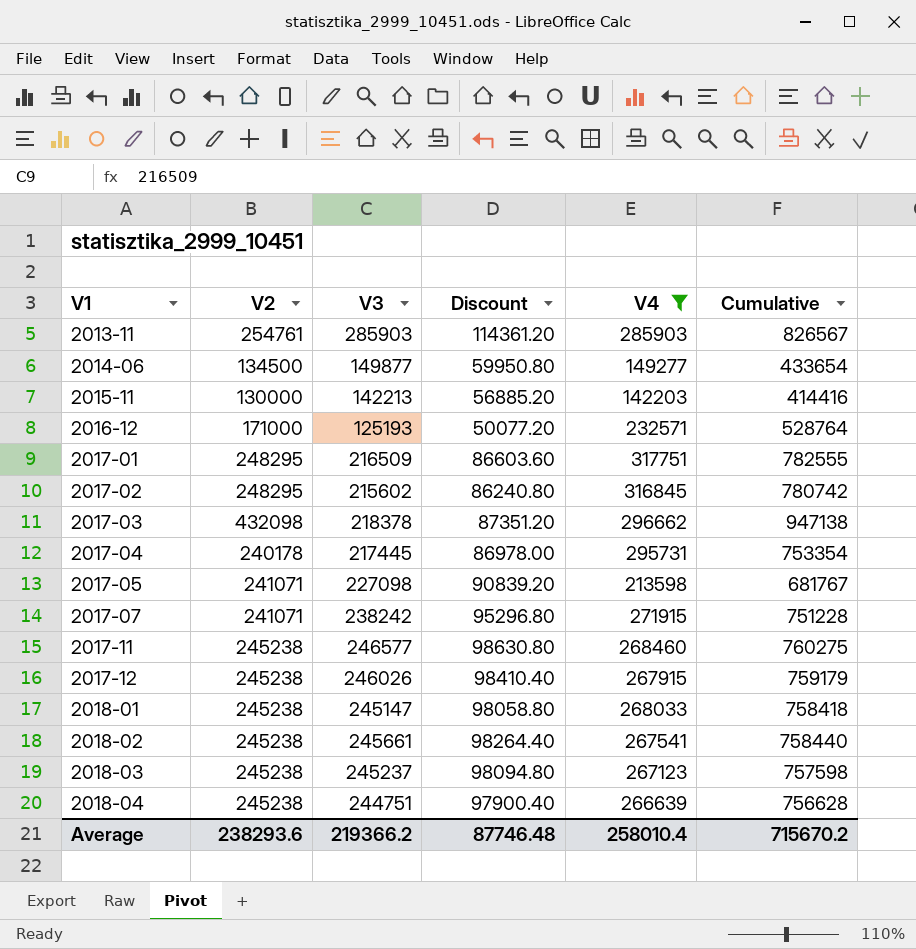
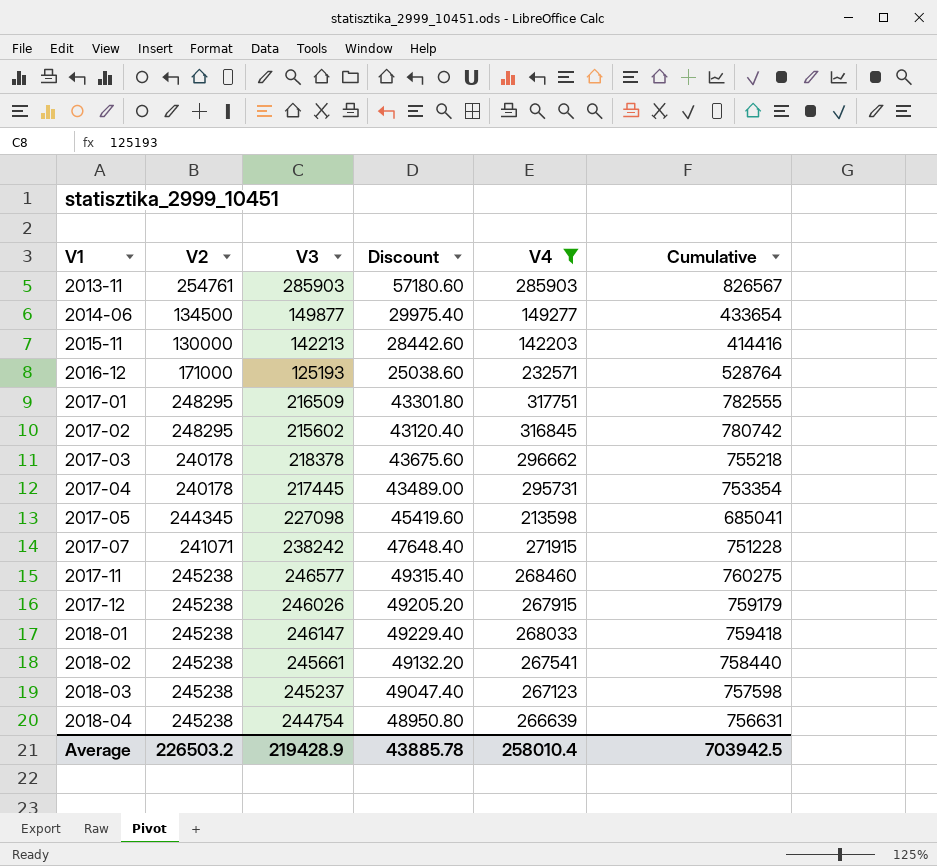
column Discount | formula: [V3] * 0.4 -> [V3] * 0.2
2017-03 | V2: 432098 -> 240178
2017-03 | Cumulative: 947138 -> 755218
2017-05 | V2: 241071 -> 244345
2017-05 | Cumulative: 681767 -> 685041
2018-01 | V3: 245147 -> 246147
2018-01 | Cumulative: 758418 -> 759418
2018-04 | V3: 244751 -> 244754
2018-04 | Cumulative: 756628 -> 756631
Average | V2: 238293.6 -> 226503.2
Average | V3: 219366.2 -> 219428.9
Average | Discount: 87746.48 -> 43885.78
Average | Cumulative: 715670.2 -> 703942.5

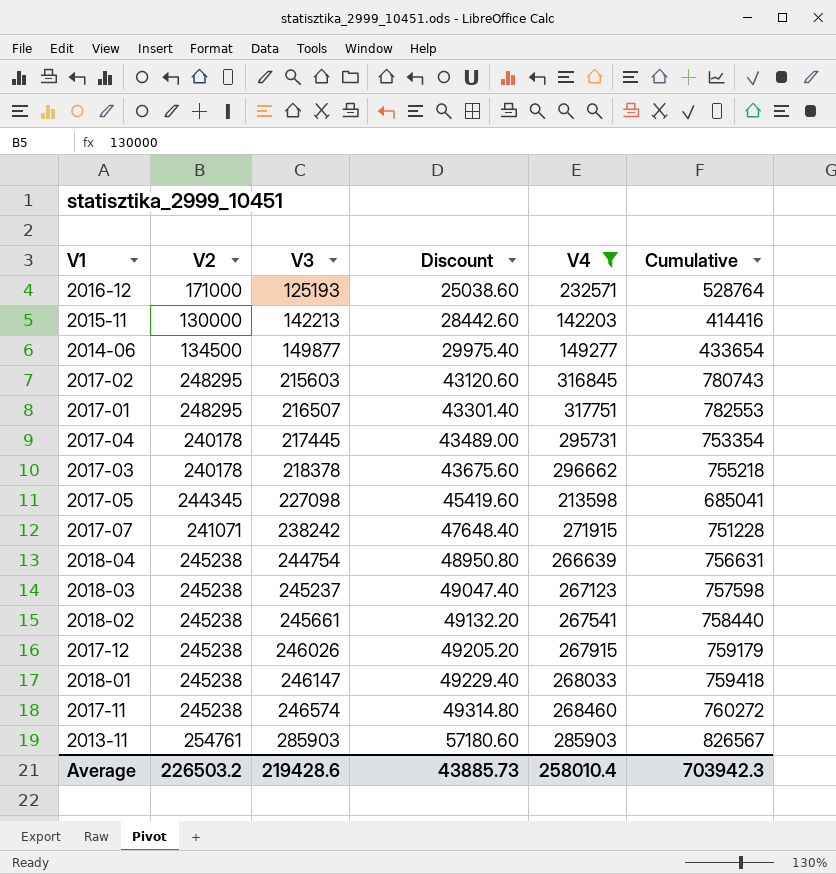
row order: V1 ascending -> V3 ascending
2017-02 | V3: 215602 -> 215603
2017-02 | Discount: 43120.40 -> 43120.60
2017-02 | Cumulative: 780742 -> 780743
2017-01 | V3: 216509 -> 216507
2017-01 | Discount: 43301.80 -> 43301.40
2017-01 | Cumulative: 782555 -> 782553
2017-11 | V3: 246577 -> 246574
2017-11 | Discount: 49315.40 -> 49314.80
2017-11 | Cumulative: 760275 -> 760272
Average | V3: 219428.9 -> 219428.6
Average | Discount: 43885.78 -> 43885.73
Average | Cumulative: 703942.5 -> 703942.3

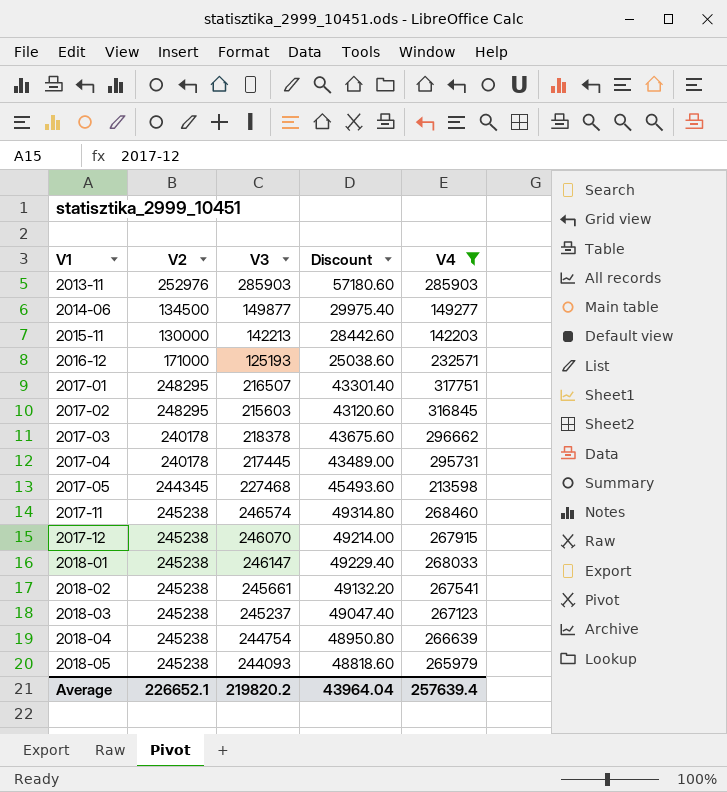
row order: V3 ascending -> V1 ascending
column Cumulative | formula: [V2] + [V3] + [V4] -> none
row 2017-07: 241071 | 238242 | 47648.40 | 271915 | 751228 -> none
2013-11 | V2: 254761 -> 252976
2017-05 | V3: 227098 -> 227468
2017-05 | Discount: 45419.60 -> 45493.60
2017-12 | V3: 246026 -> 246070
2017-12 | Discount: 49205.20 -> 49214.00
row 2018-05: none -> 245238 | 244093 | 48818.60 | 265979
Average | V2: 226503.2 -> 226652.1
Average | V3: 219428.6 -> 219820.2
Average | Discount: 43885.73 -> 43964.04
Average | V4: 258010.4 -> 257639.4

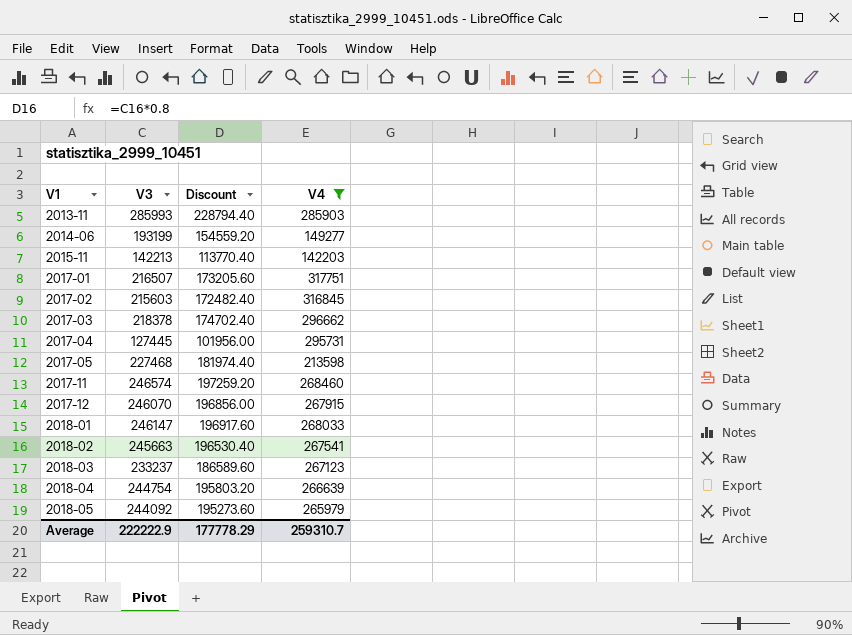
column V2 | position: 2 -> none
column Discount | formula: [V3] * 0.2 -> [V3] * 0.8
row 2016-12: 171000 | 125193 | 25038.60 | 232571 -> none
2013-11 | V3: 285903 -> 285993
2014-06 | V3: 149877 -> 193199
2017-04 | V3: 217445 -> 127445
2018-02 | V3: 245661 -> 245663
2018-03 | V3: 245237 -> 233237
2018-05 | V3: 244093 -> 244092
Average | V3: 219820.2 -> 222222.9
Average | Discount: 43964.04 -> 177778.29
Average | V4: 257639.4 -> 259310.7

